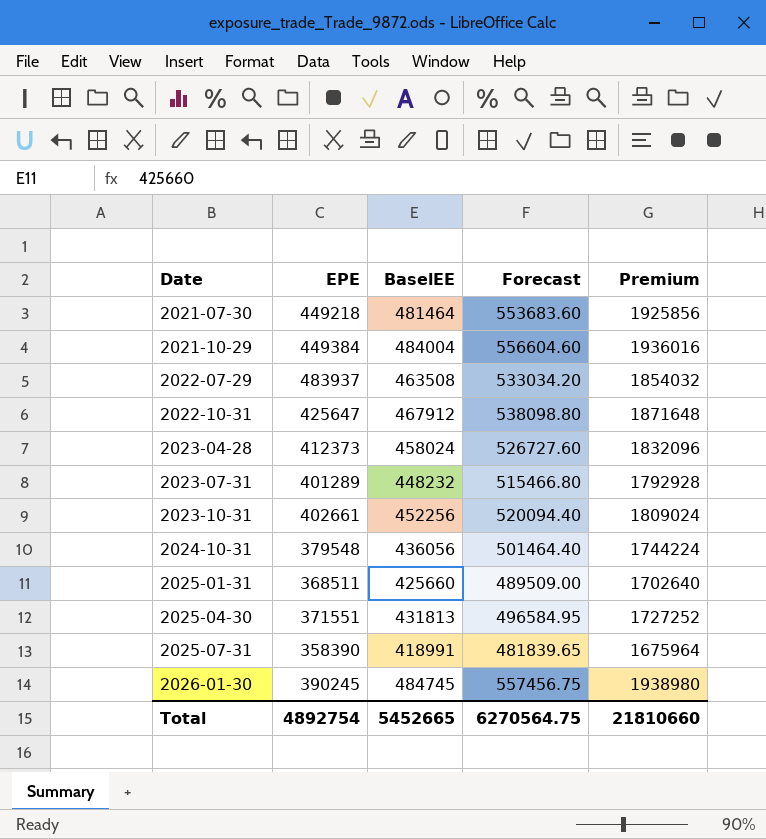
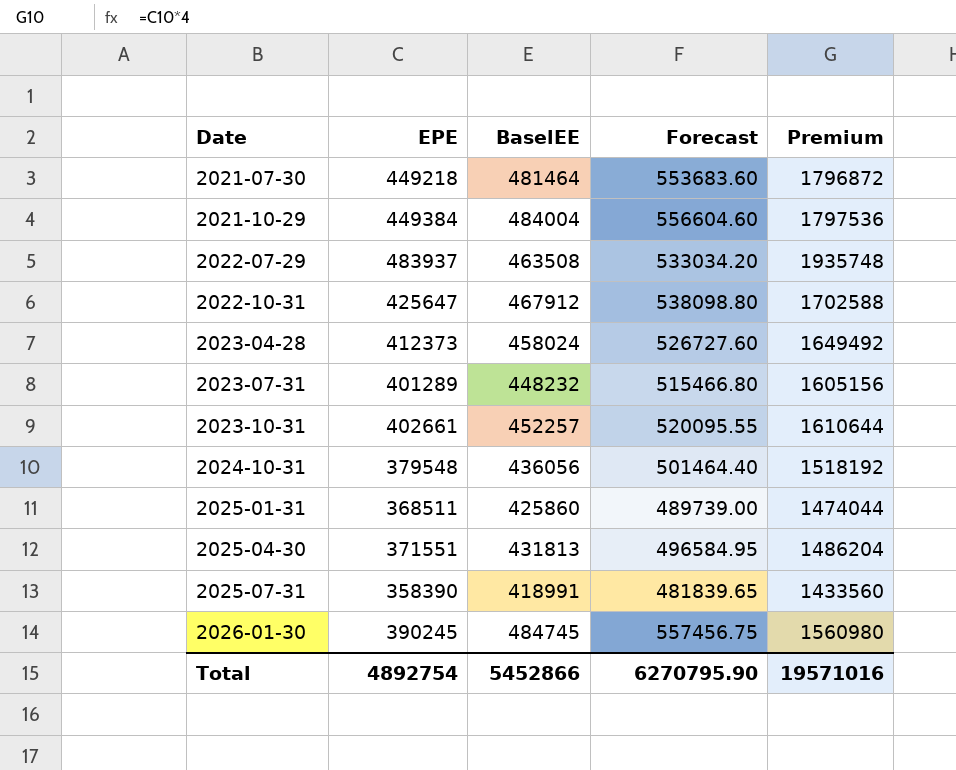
column Premium | formula: [BaselEE] * 4 -> [EPE] * 4
2023-10-31 | BaselEE: 452256 -> 452257
2023-10-31 | Forecast: 520094.40 -> 520095.55
2025-01-31 | BaselEE: 425660 -> 425860
2025-01-31 | Forecast: 489509.00 -> 489739.00
Total | BaselEE: 5452665 -> 5452866
Total | Forecast: 6270564.75 -> 6270795.90
Total | Premium: 21810660 -> 19571016

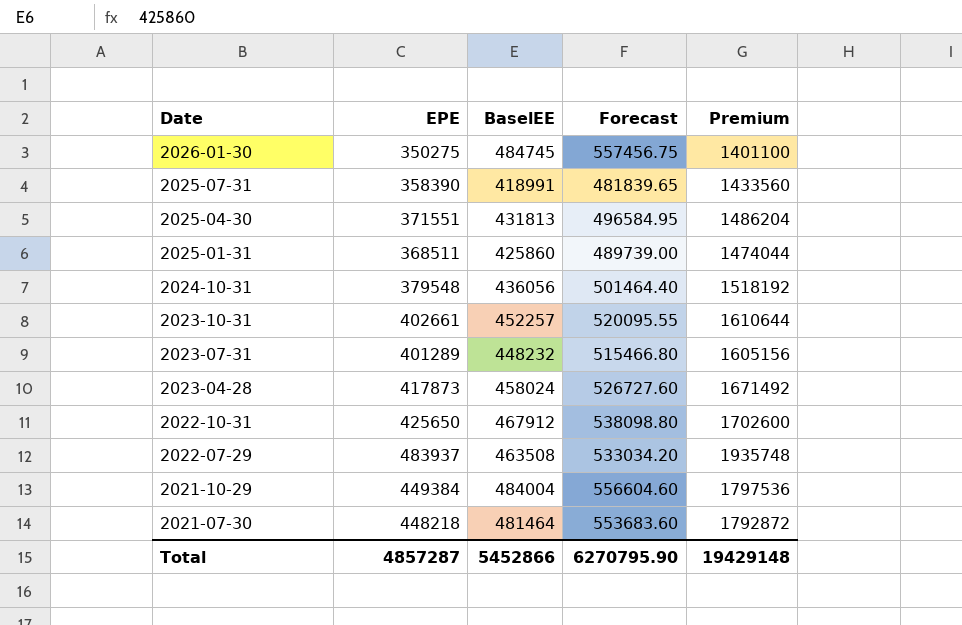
row order: Date ascending -> Date descending
2026-01-30 | EPE: 390245 -> 350275
2026-01-30 | Premium: 1560980 -> 1401100
2023-04-28 | EPE: 412373 -> 417873
2023-04-28 | Premium: 1649492 -> 1671492
2022-10-31 | EPE: 425647 -> 425650
2022-10-31 | Premium: 1702588 -> 1702600
2021-07-30 | EPE: 449218 -> 448218
2021-07-30 | Premium: 1796872 -> 1792872
Total | EPE: 4892754 -> 4857287
Total | Premium: 19571016 -> 19429148

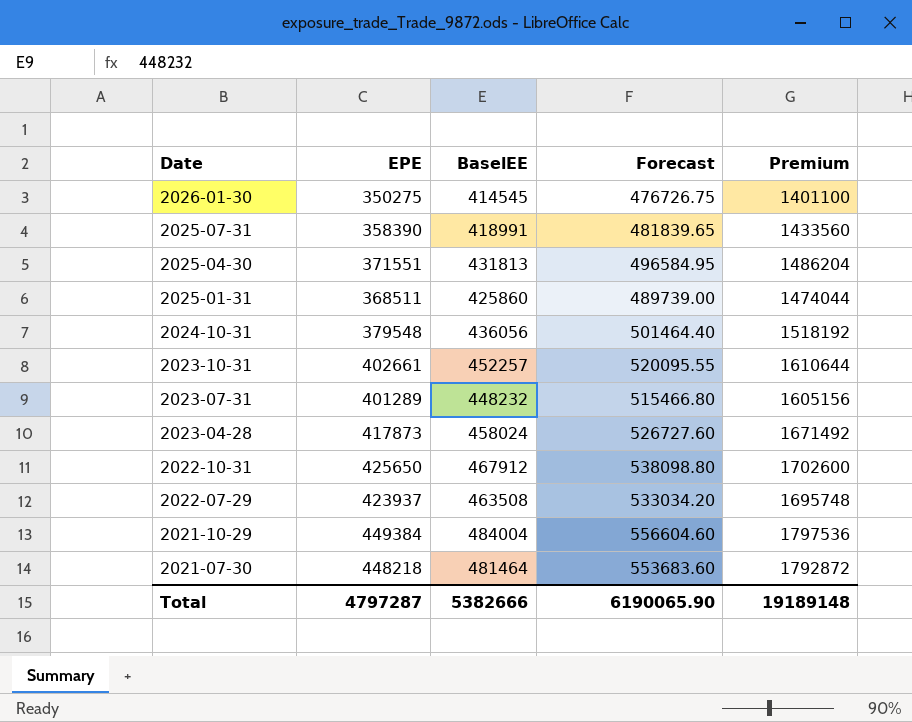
2026-01-30 | BaselEE: 484745 -> 414545
2026-01-30 | Forecast: 557456.75 -> 476726.75
2022-07-29 | EPE: 483937 -> 423937
2022-07-29 | Premium: 1935748 -> 1695748
Total | EPE: 4857287 -> 4797287
Total | BaselEE: 5452866 -> 5382666
Total | Forecast: 6270795.90 -> 6190065.90
Total | Premium: 19429148 -> 19189148

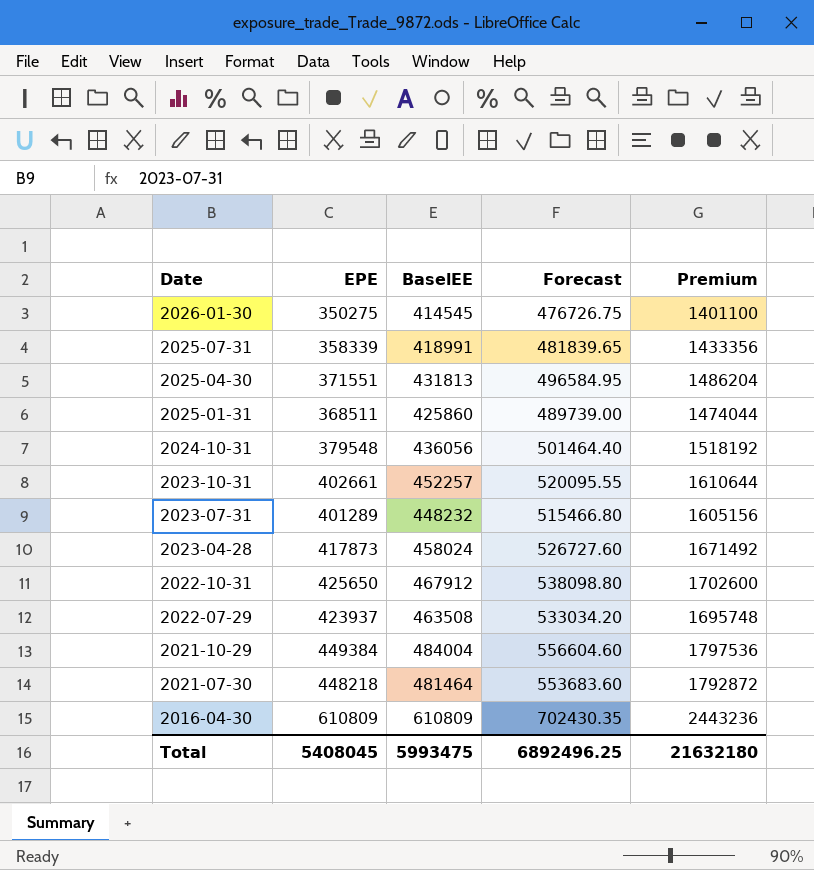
2025-07-31 | EPE: 358390 -> 358339
2025-07-31 | Premium: 1433560 -> 1433356
row 2016-04-30: none -> 610809 | 610809 | 702430.35 | 2443236
Total | EPE: 4797287 -> 5408045
Total | BaselEE: 5382666 -> 5993475
Total | Forecast: 6190065.90 -> 6892496.25
Total | Premium: 19189148 -> 21632180

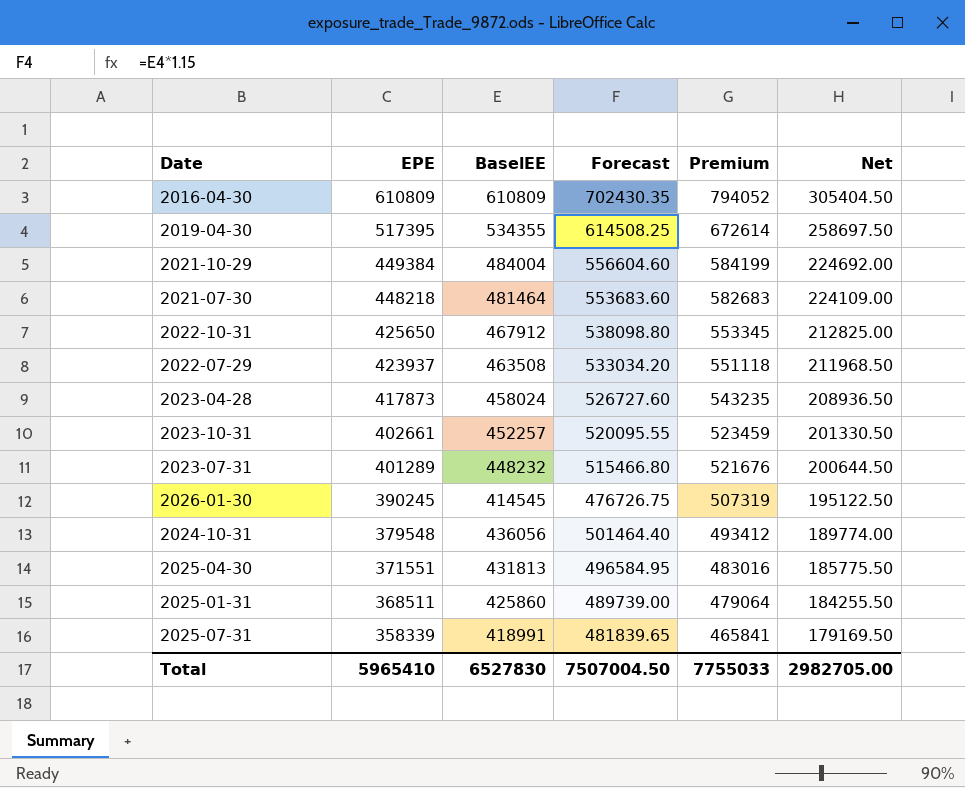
row order: Date descending -> EPE descending
column Premium | formula: [EPE] * 4 -> [EPE] * 1.3
column Net | formula: none -> [EPE] * 0.5
row 2019-04-30: none -> 517395 | 534355 | 614508.25 | 672614 | 258697.50
2026-01-30 | EPE: 350275 -> 390245
Total | EPE: 5408045 -> 5965410
Total | BaselEE: 5993475 -> 6527830
Total | Forecast: 6892496.25 -> 7507004.50
Total | Premium: 21632180 -> 7755033

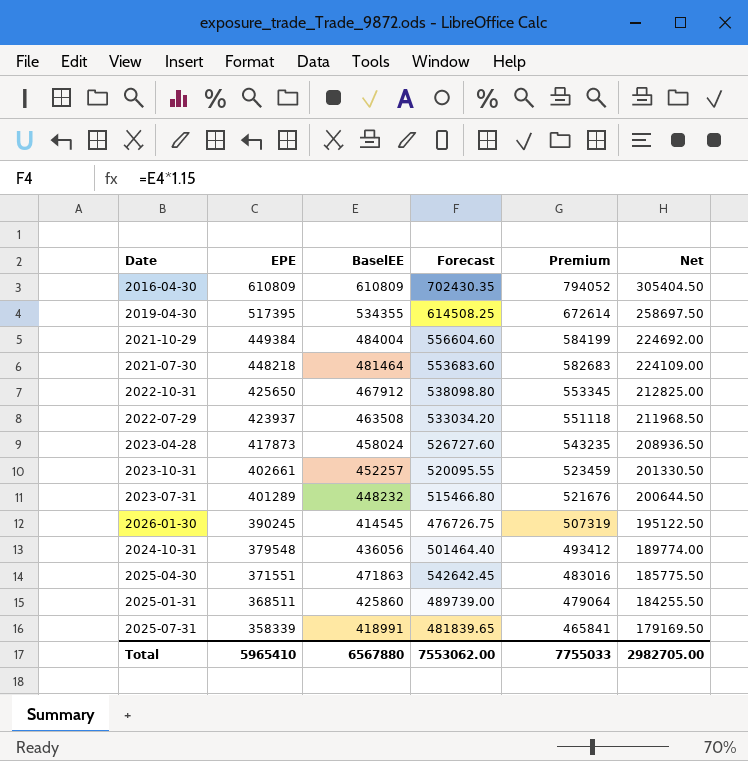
2025-04-30 | BaselEE: 431813 -> 471863
2025-04-30 | Forecast: 496584.95 -> 542642.45
Total | BaselEE: 6527830 -> 6567880
Total | Forecast: 7507004.50 -> 7553062.00

